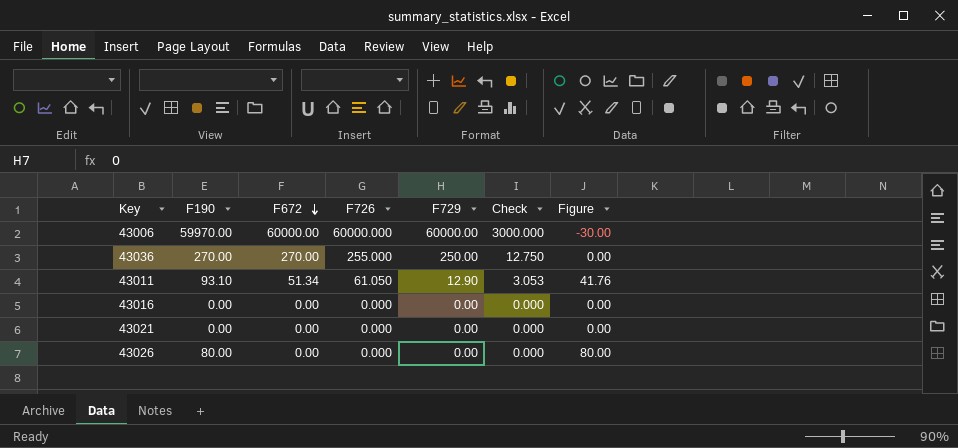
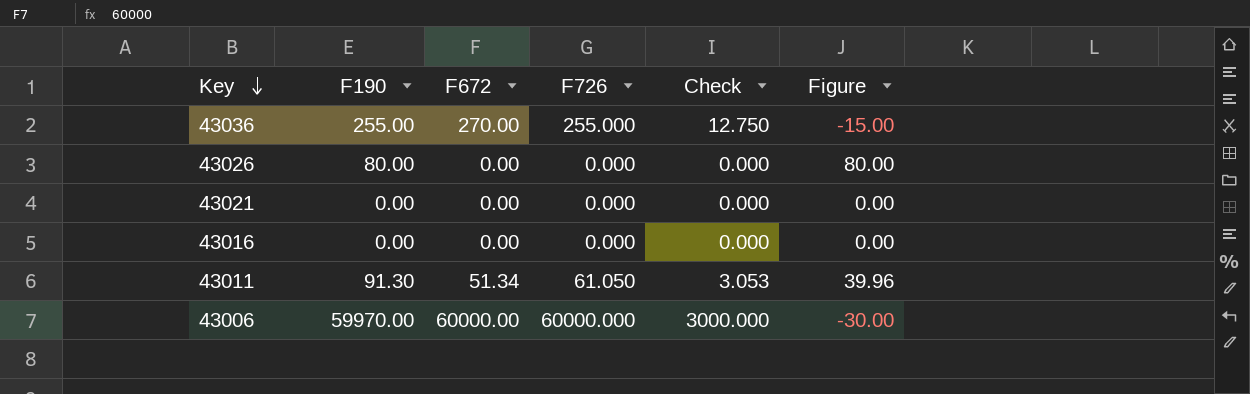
row order: F672 descending -> Key descending
column F729 | position: 5 -> none
43036 | F190: 270.00 -> 255.00
43036 | Figure: 0.00 -> -15.00
43011 | F190: 93.10 -> 91.30
43011 | Figure: 41.76 -> 39.96

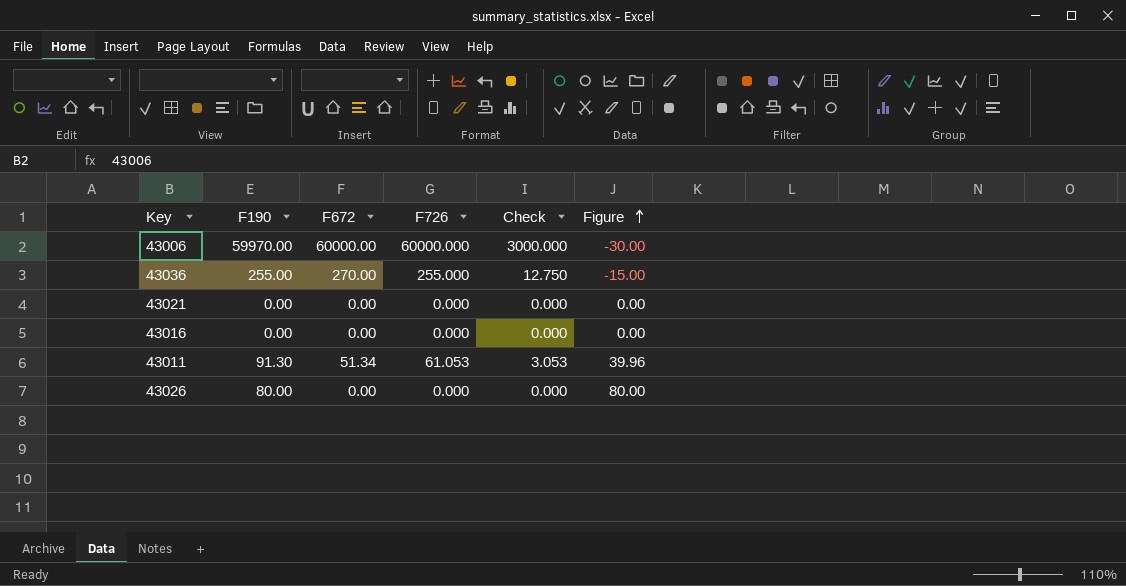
row order: Key descending -> Figure ascending
43011 | F726: 61.050 -> 61.053

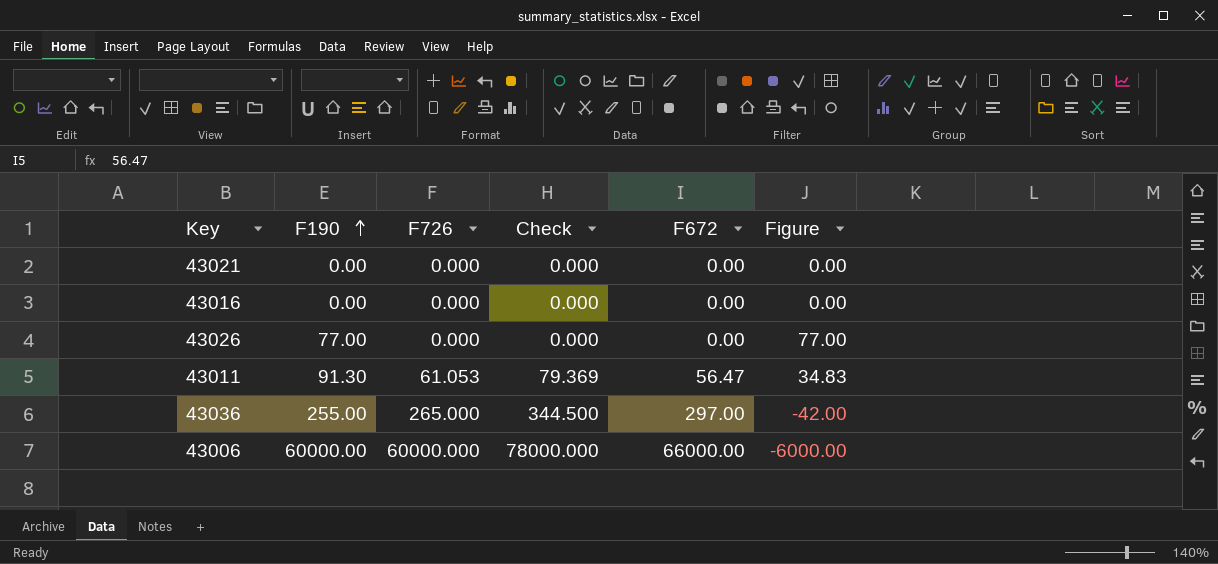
row order: Figure ascending -> F190 ascending
column Check | formula: [F726] * 0.05 -> [F726] * 1.3
column F672 | position: 3 -> 5
43026 | F190: 80.00 -> 77.00
43026 | Figure: 80.00 -> 77.00
43011 | F672: 51.34 -> 56.47
43011 | Figure: 39.96 -> 34.83
43036 | F726: 255.000 -> 265.000
43036 | F672: 270.00 -> 297.00
43036 | Figure: -15.00 -> -42.00
43006 | F190: 59970.00 -> 60000.00
43006 | F672: 60000.00 -> 66000.00
43006 | Figure: -30.00 -> -6000.00

